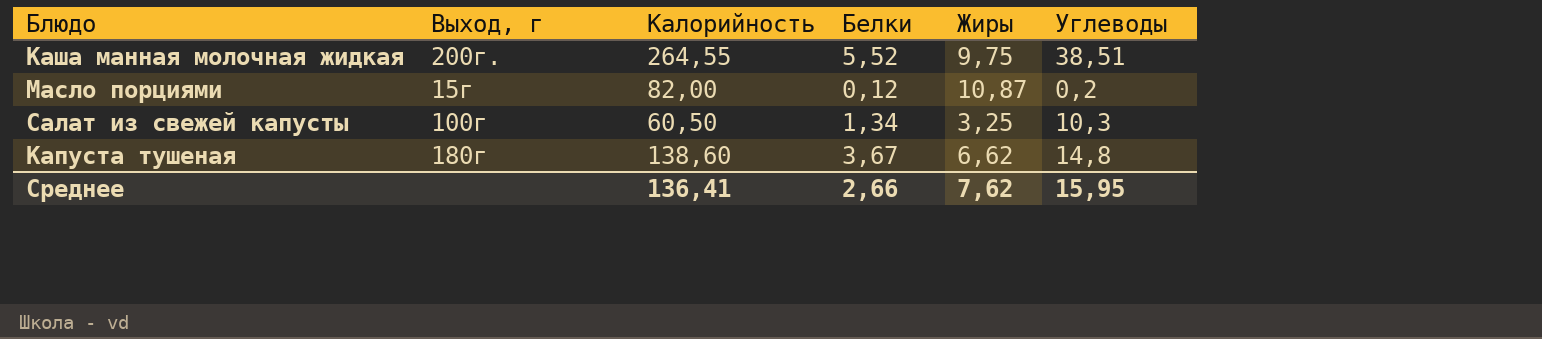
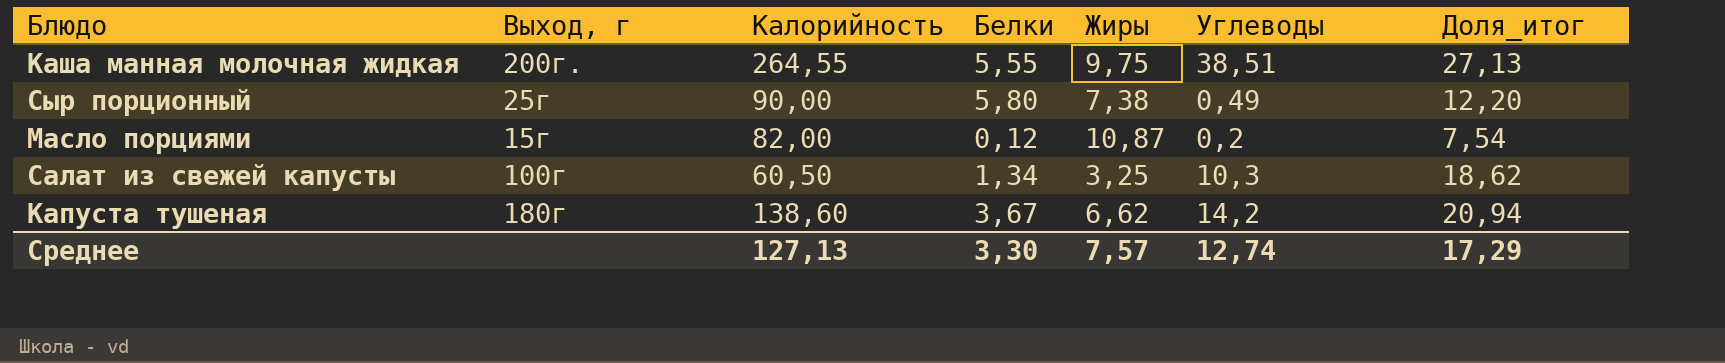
column Доля_итог | formula: none -> [Калорийность] / [Жиры]
Каша манная молочная жидкая | Белки: 5,52 -> 5,55
row Сыр порционный: none -> 25г | 90,00 | 5,80 | 7,38 | 0,49 | 12,20
Капуста тушеная | Углеводы: 14,8 -> 14,2
Среднее | Калорийность: 136,41 -> 127,13
Среднее | Белки: 2,66 -> 3,30
Среднее | Жиры: 7,62 -> 7,57
Среднее | Углеводы: 15,95 -> 12,74

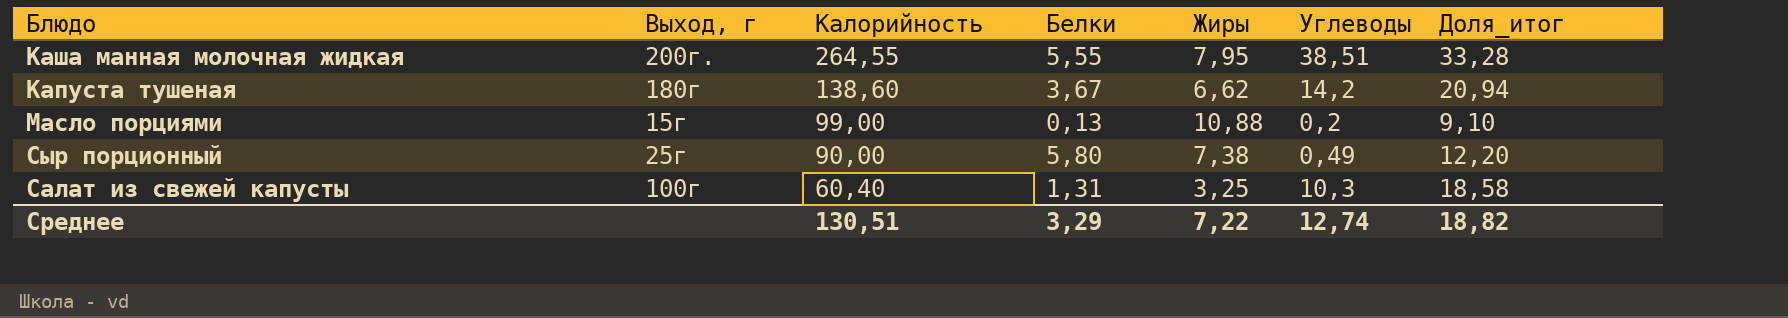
row order: none -> Калорийность descending
Каша манная молочная жидкая | Жиры: 9,75 -> 7,95
Каша манная молочная жидкая | Доля_итог: 27,13 -> 33,28
Масло порциями | Калорийность: 82,00 -> 99,00
Масло порциями | Белки: 0,12 -> 0,13
Масло порциями | Жиры: 10,87 -> 10,88
Масло порциями | Доля_итог: 7,54 -> 9,10
Салат из свежей капусты | Калорийность: 60,50 -> 60,40
Салат из свежей капусты | Белки: 1,34 -> 1,31
Салат из свежей капусты | Доля_итог: 18,62 -> 18,58
Среднее | Калорийность: 127,13 -> 130,51
Среднее | Белки: 3,30 -> 3,29
Среднее | Жиры: 7,57 -> 7,22
Среднее | Доля_итог: 17,29 -> 18,82

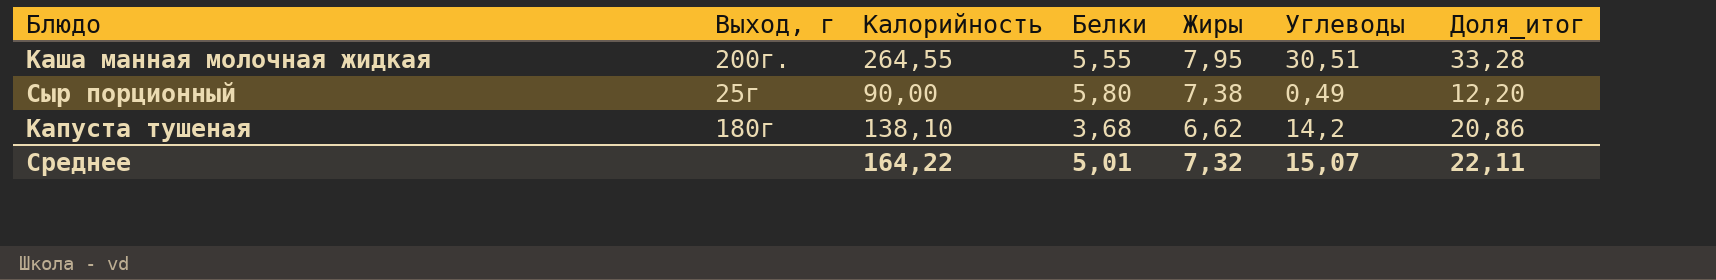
row order: Калорийность descending -> Жиры descending
row Масло порциями: 15г | 99,00 | 0,13 | 10,88 | 0,2 | 9,10 -> none
row Салат из свежей капусты: 100г | 60,40 | 1,31 | 3,25 | 10,3 | 18,58 -> none
Каша манная молочная жидкая | Углеводы: 38,51 -> 30,51
Капуста тушеная | Калорийность: 138,60 -> 138,10
Капуста тушеная | Белки: 3,67 -> 3,68
Капуста тушеная | Доля_итог: 20,94 -> 20,86
Среднее | Калорийность: 130,51 -> 164,22
Среднее | Белки: 3,29 -> 5,01
Среднее | Жиры: 7,22 -> 7,32
Среднее | Углеводы: 12,74 -> 15,07
Среднее | Доля_итог: 18,82 -> 22,11

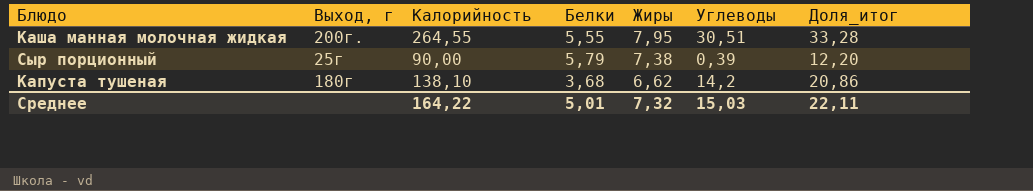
Сыр порционный | Белки: 5,80 -> 5,79
Сыр порционный | Углеводы: 0,49 -> 0,39
Среднее | Углеводы: 15,07 -> 15,03

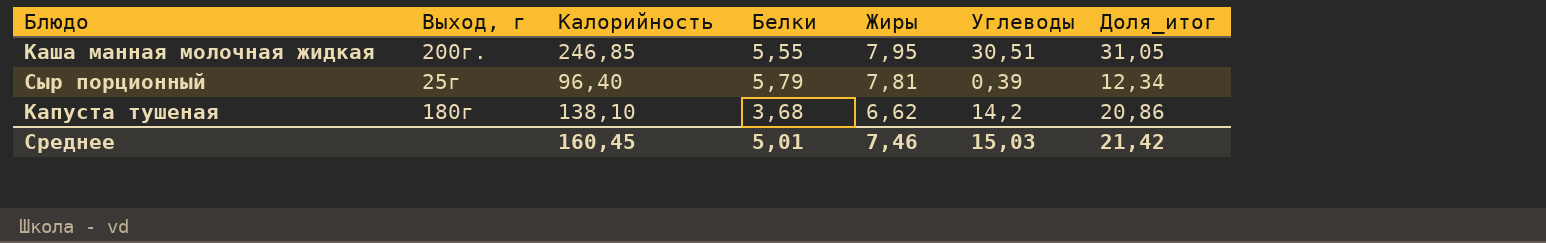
Каша манная молочная жидкая | Калорийность: 264,55 -> 246,85
Каша манная молочная жидкая | Доля_итог: 33,28 -> 31,05
Сыр порционный | Калорийность: 90,00 -> 96,40
Сыр порционный | Жиры: 7,38 -> 7,81
Сыр порционный | Доля_итог: 12,20 -> 12,34
Среднее | Калорийность: 164,22 -> 160,45
Среднее | Жиры: 7,32 -> 7,46
Среднее | Доля_итог: 22,11 -> 21,42

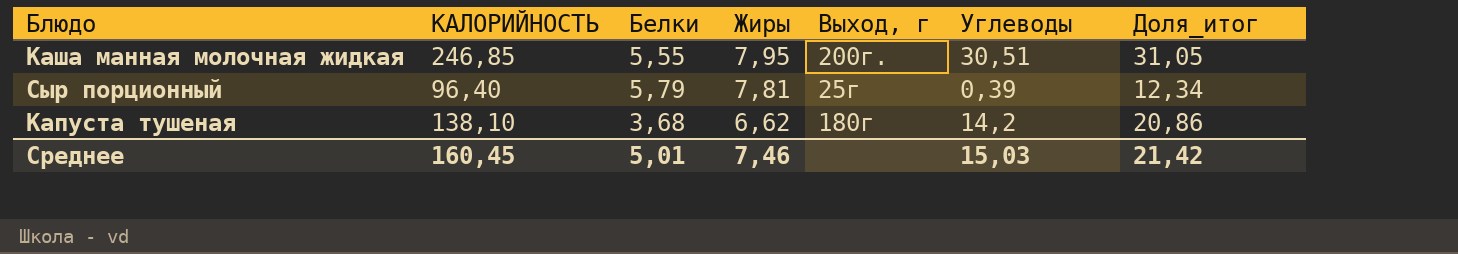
column name: Калорийность -> КАЛОРИЙНОСТЬ
column Выход, г | position: 2 -> 5

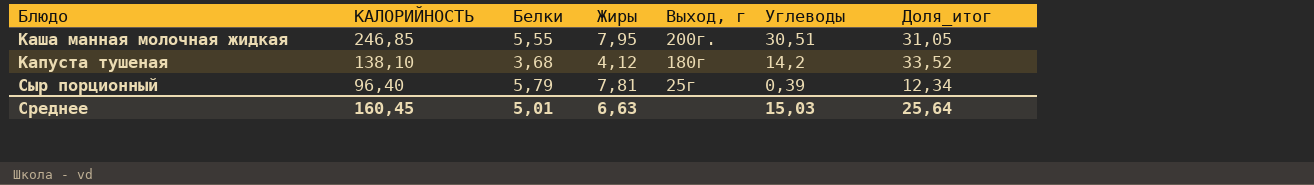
row order: Жиры descending -> КАЛОРИЙНОСТЬ descending
Капуста тушеная | Жиры: 6,62 -> 4,12
Капуста тушеная | Доля_итог: 20,86 -> 33,52
Среднее | Жиры: 7,46 -> 6,63
Среднее | Доля_итог: 21,42 -> 25,64

